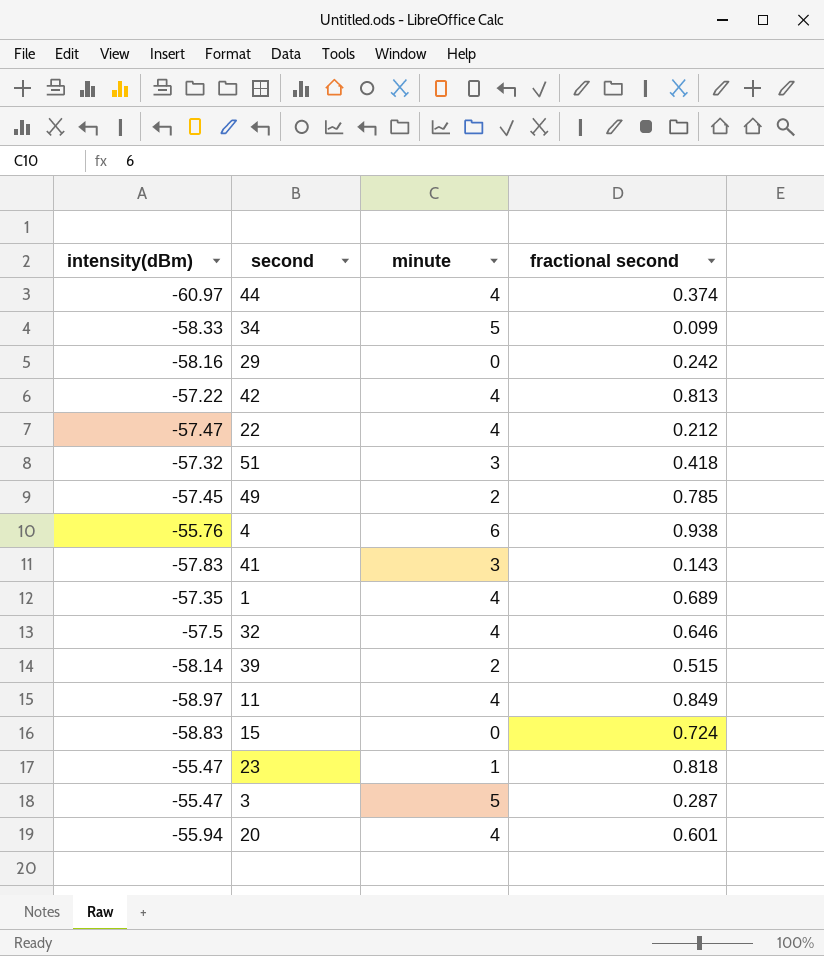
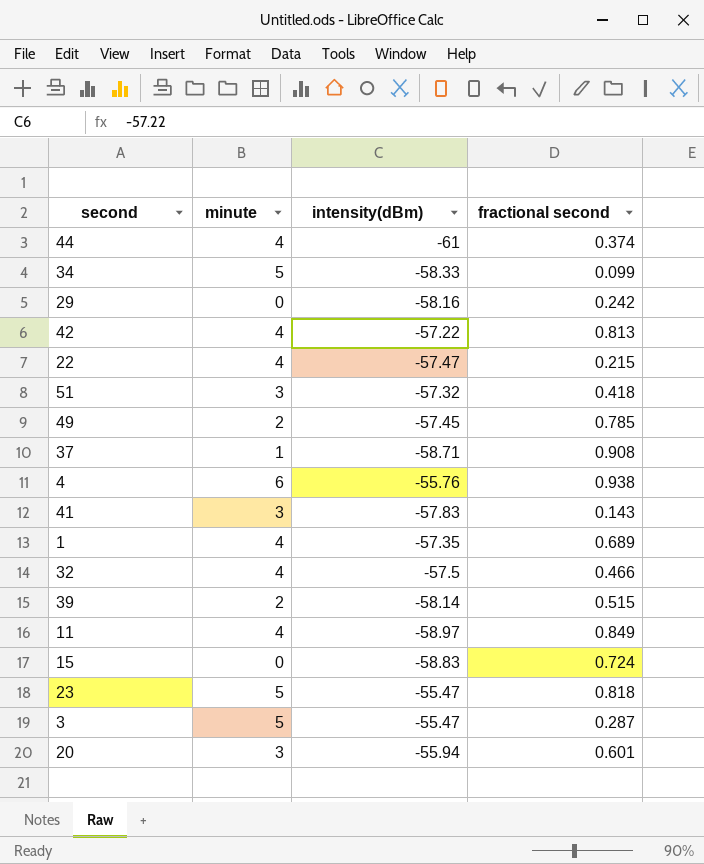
column intensity(dBm) | position: 1 -> 3
44 | intensity(dBm): -60.97 -> -61
22 | fractional second: 0.212 -> 0.215
row 37: none -> 1 | -58.71 | 0.908
32 | fractional second: 0.646 -> 0.466
23 | minute: 1 -> 5
20 | minute: 4 -> 3

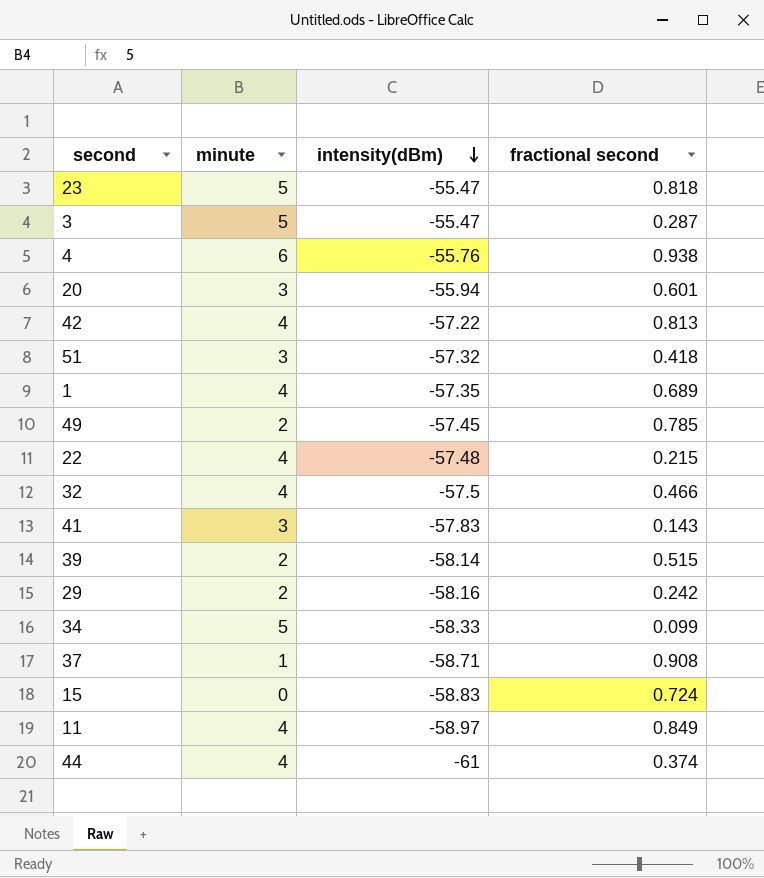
row order: none -> intensity(dBm) descending
22 | intensity(dBm): -57.47 -> -57.48
29 | minute: 0 -> 2

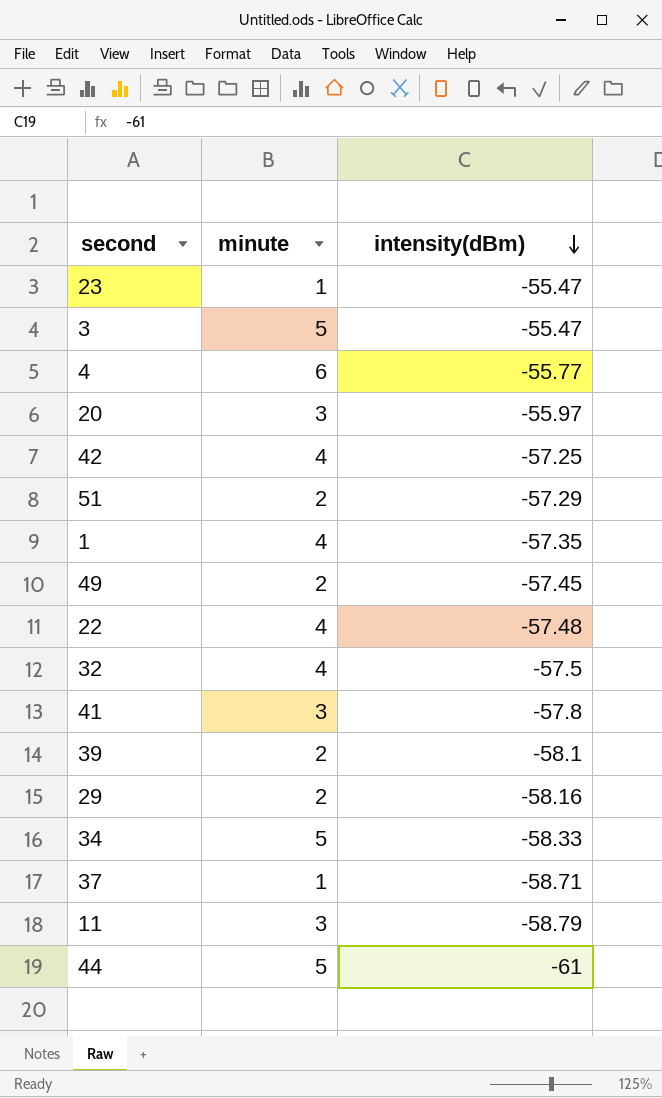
column fractional second | position: 4 -> none
row 15: 0 | -58.83 | 0.724 -> none
23 | minute: 5 -> 1
4 | intensity(dBm): -55.76 -> -55.77
20 | intensity(dBm): -55.94 -> -55.97
42 | intensity(dBm): -57.22 -> -57.25
51 | minute: 3 -> 2
51 | intensity(dBm): -57.32 -> -57.29
41 | intensity(dBm): -57.83 -> -57.8
39 | intensity(dBm): -58.14 -> -58.1
11 | minute: 4 -> 3
11 | intensity(dBm): -58.97 -> -58.79
44 | minute: 4 -> 5

